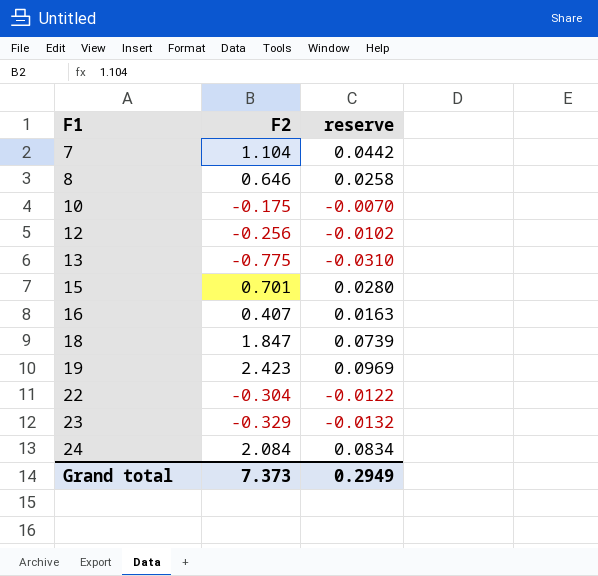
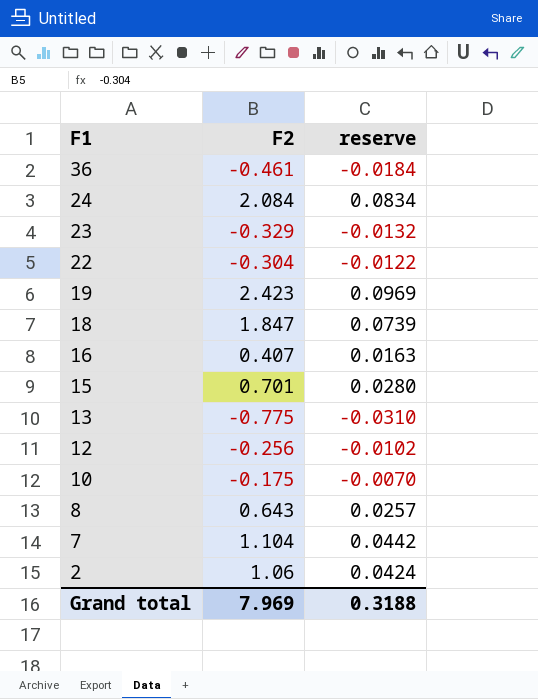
row order: F1 ascending -> F1 descending
row 36: none -> -0.461 | -0.0184
8 | F2: 0.646 -> 0.643
8 | reserve: 0.0258 -> 0.0257
row 2: none -> 1.06 | 0.0424
Grand total | F2: 7.373 -> 7.969
Grand total | reserve: 0.2949 -> 0.3188

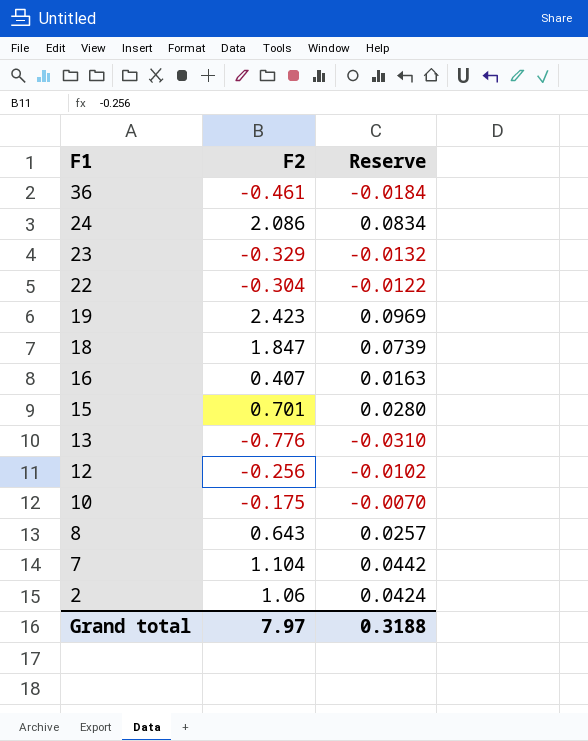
column name: reserve -> Reserve
24 | F2: 2.084 -> 2.086
13 | F2: -0.775 -> -0.776
Grand total | F2: 7.969 -> 7.97

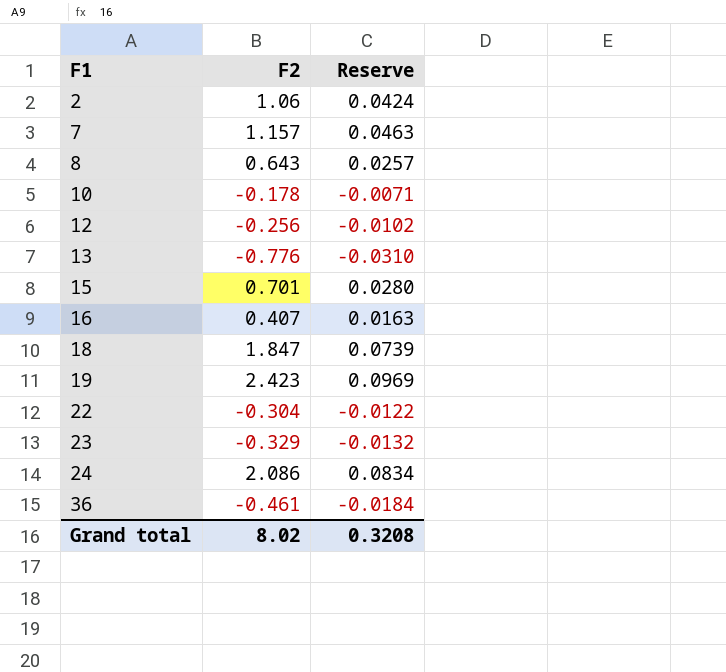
row order: F1 descending -> F1 ascending
7 | F2: 1.104 -> 1.157
7 | Reserve: 0.0442 -> 0.0463
10 | F2: -0.175 -> -0.178
10 | Reserve: -0.0070 -> -0.0071
Grand total | F2: 7.97 -> 8.02
Grand total | Reserve: 0.3188 -> 0.3208

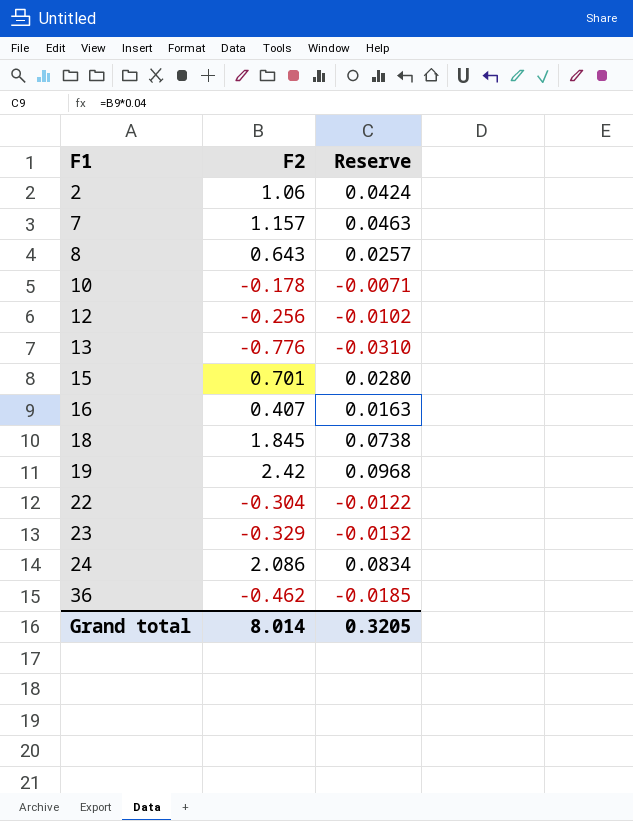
18 | F2: 1.847 -> 1.845
18 | Reserve: 0.0739 -> 0.0738
19 | F2: 2.423 -> 2.42
19 | Reserve: 0.0969 -> 0.0968
36 | F2: -0.461 -> -0.462
36 | Reserve: -0.0184 -> -0.0185
Grand total | F2: 8.02 -> 8.014
Grand total | Reserve: 0.3208 -> 0.3205

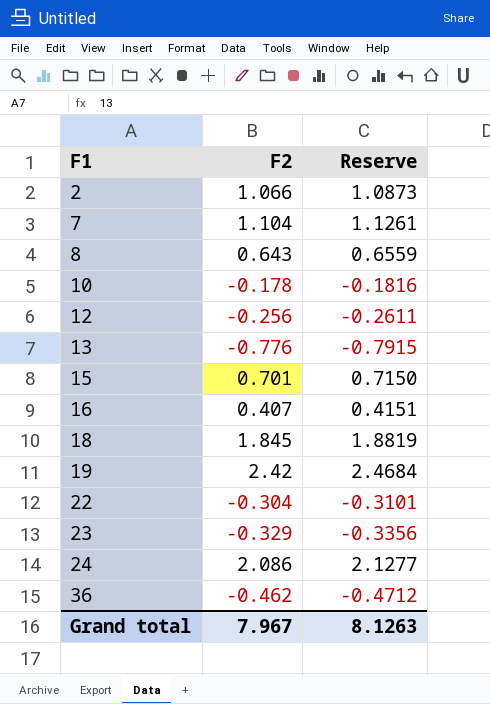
column Reserve | formula: [F2] * 0.04 -> [F2] * 1.02
2 | F2: 1.06 -> 1.066
7 | F2: 1.157 -> 1.104
Grand total | F2: 8.014 -> 7.967
Grand total | Reserve: 0.3205 -> 8.1263

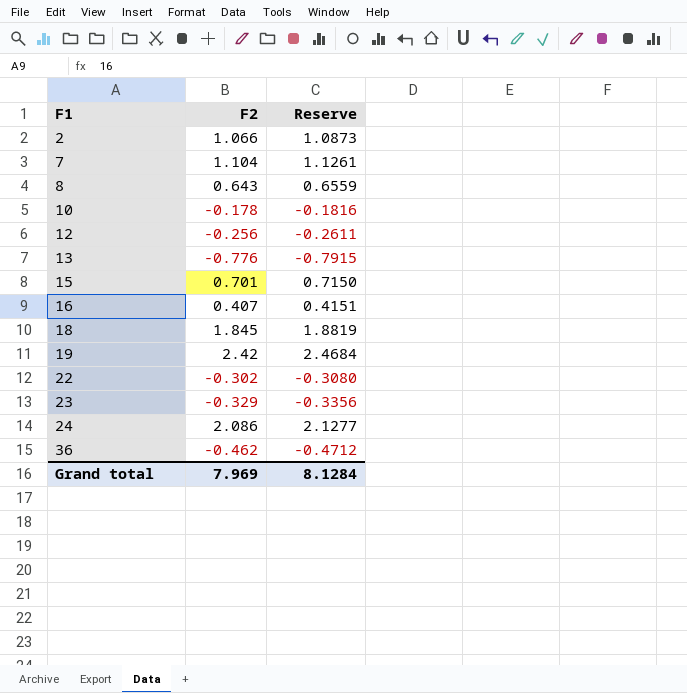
22 | F2: -0.304 -> -0.302
22 | Reserve: -0.3101 -> -0.3080
Grand total | F2: 7.967 -> 7.969
Grand total | Reserve: 8.1263 -> 8.1284

